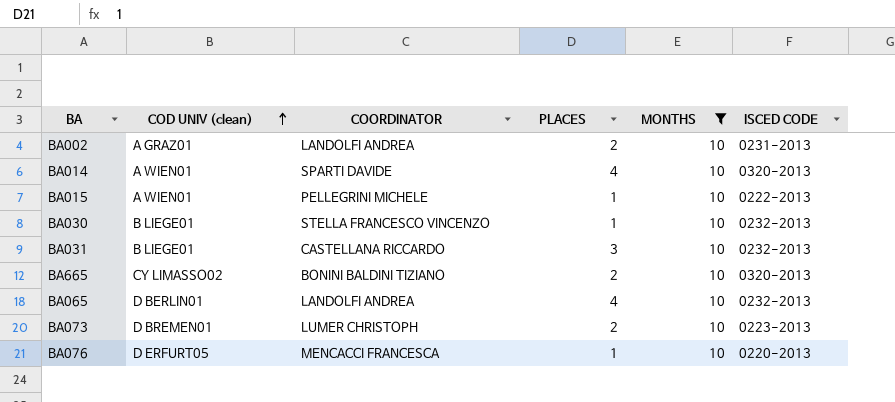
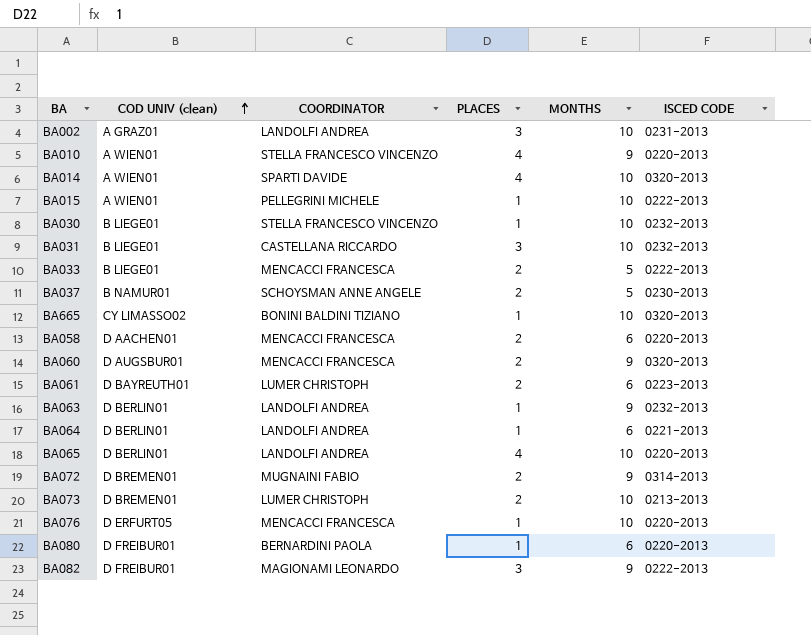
filter: MONTHS = 10 -> none
BA002 | PLACES: 2 -> 3
BA665 | PLACES: 2 -> 1
BA065 | ISCED CODE: 0232-2013 -> 0220-2013
BA073 | ISCED CODE: 0223-2013 -> 0213-2013

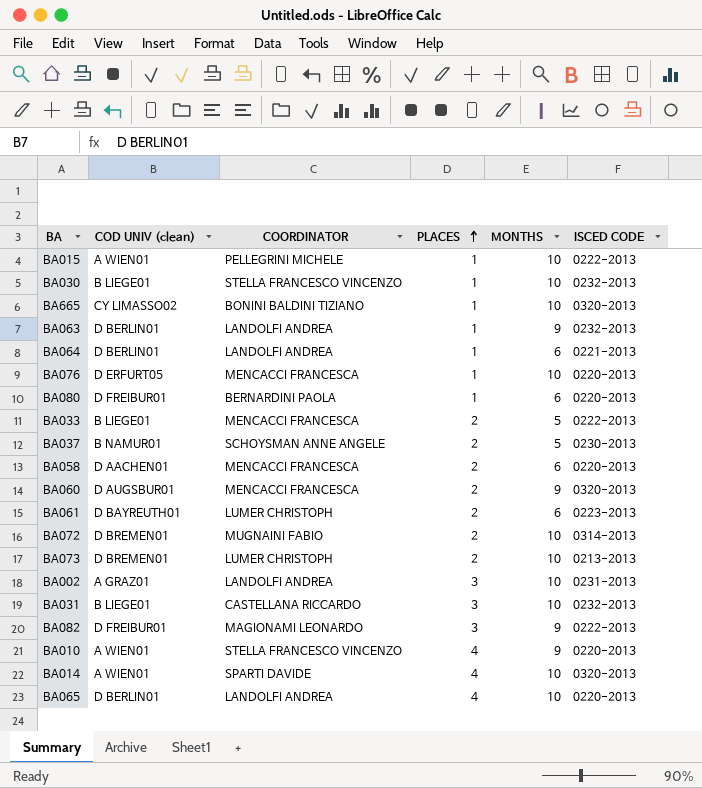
row order: COD UNIV (clean) ascending -> PLACES ascending
BA072 | MONTHS: 9 -> 10

